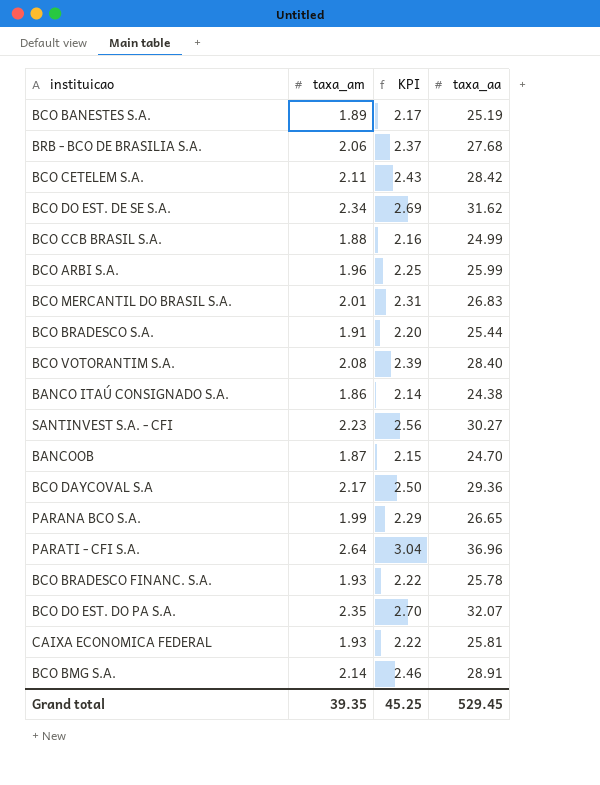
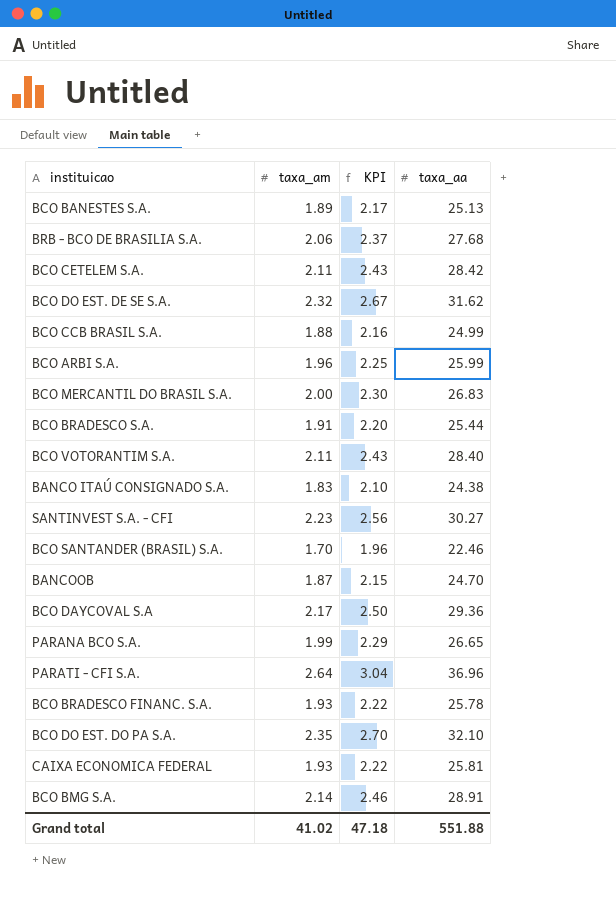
BCO BANESTES S.A. | taxa_aa: 25.19 -> 25.13
BCO DO EST. DE SE S.A. | taxa_am: 2.34 -> 2.32
BCO DO EST. DE SE S.A. | KPI: 2.69 -> 2.67
BCO MERCANTIL DO BRASIL S.A. | taxa_am: 2.01 -> 2.00
BCO MERCANTIL DO BRASIL S.A. | KPI: 2.31 -> 2.30
BCO VOTORANTIM S.A. | taxa_am: 2.08 -> 2.11
BCO VOTORANTIM S.A. | KPI: 2.39 -> 2.43
BANCO ITAÚ CONSIGNADO S.A. | taxa_am: 1.86 -> 1.83
BANCO ITAÚ CONSIGNADO S.A. | KPI: 2.14 -> 2.10
row BCO SANTANDER (BRASIL) S.A.: none -> 1.70 | 1.96 | 22.46
BCO DO EST. DO PA S.A. | taxa_aa: 32.07 -> 32.10
Grand total | taxa_am: 39.35 -> 41.02
Grand total | KPI: 45.25 -> 47.18
Grand total | taxa_aa: 529.45 -> 551.88

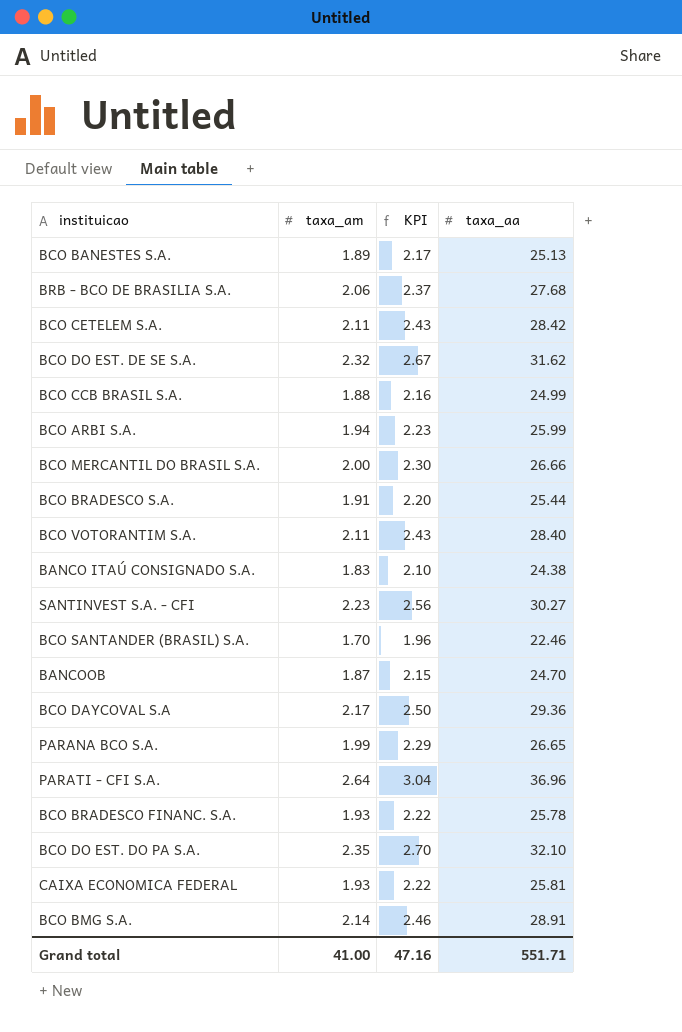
BCO ARBI S.A. | taxa_am: 1.96 -> 1.94
BCO ARBI S.A. | KPI: 2.25 -> 2.23
BCO MERCANTIL DO BRASIL S.A. | taxa_aa: 26.83 -> 26.66
Grand total | taxa_am: 41.02 -> 41.00
Grand total | KPI: 47.18 -> 47.16
Grand total | taxa_aa: 551.88 -> 551.71

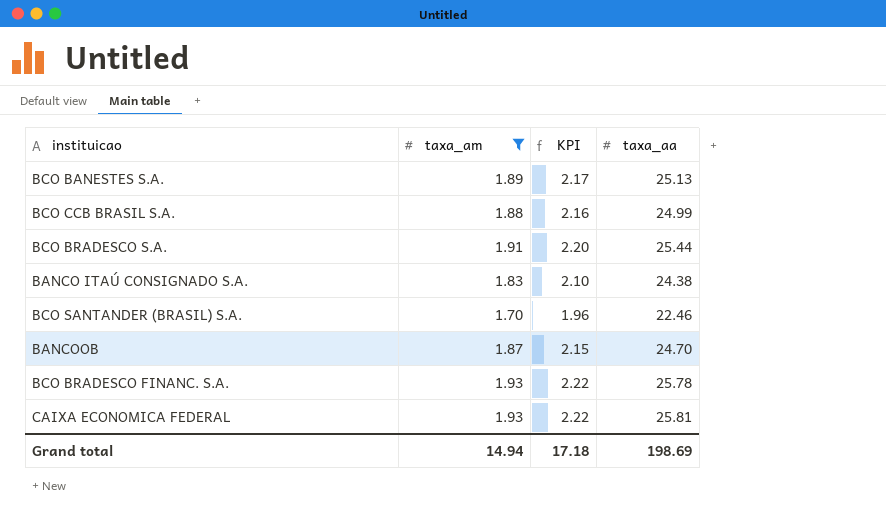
filter: none -> taxa_am <= 1.93
Grand total | taxa_am: 41.00 -> 14.94
Grand total | KPI: 47.16 -> 17.18
Grand total | taxa_aa: 551.71 -> 198.69

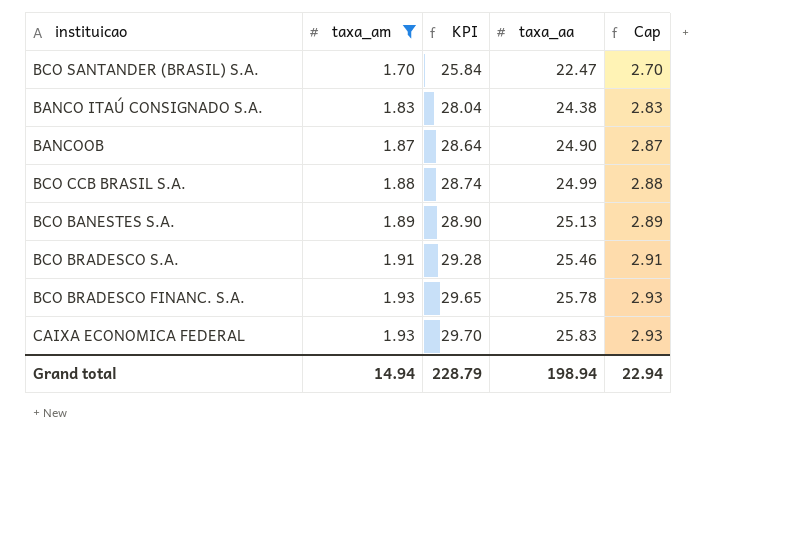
row order: none -> taxa_am ascending
column KPI | formula: [taxa_am] * 1.15 -> [taxa_aa] * 1.15
column Cap | formula: none -> [taxa_am] + 1
BCO SANTANDER (BRASIL) S.A. | taxa_aa: 22.46 -> 22.47
BANCOOB | taxa_aa: 24.70 -> 24.90
BCO BRADESCO S.A. | taxa_aa: 25.44 -> 25.46
CAIXA ECONOMICA FEDERAL | taxa_aa: 25.81 -> 25.83
Grand total | KPI: 17.18 -> 228.79
Grand total | taxa_aa: 198.69 -> 198.94

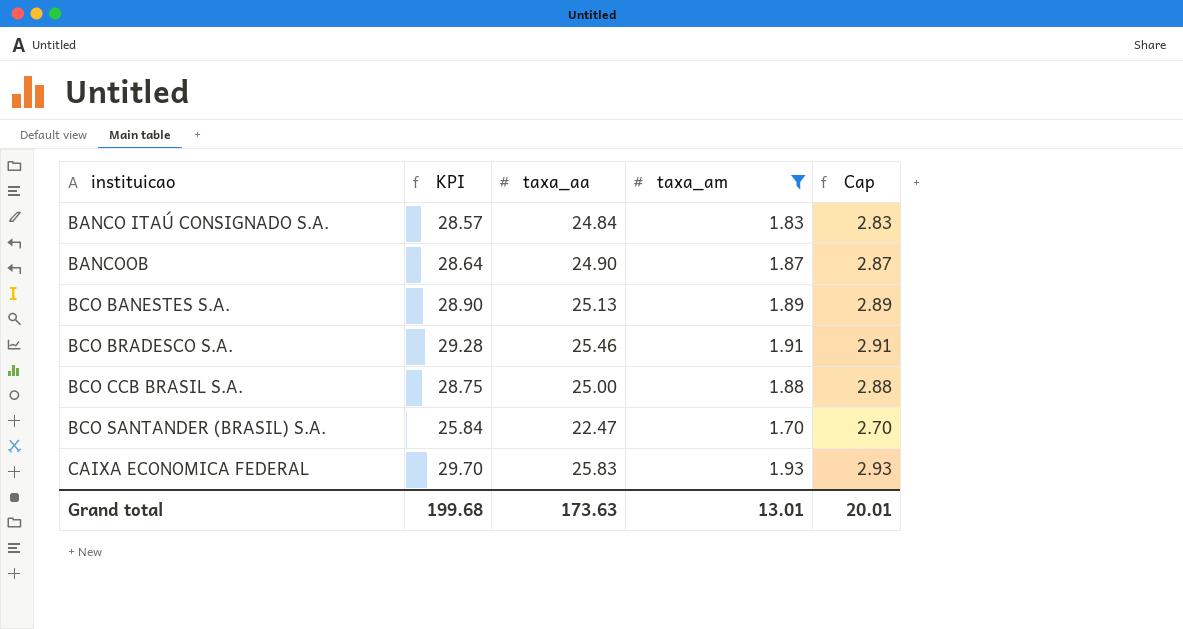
row order: taxa_am ascending -> instituicao ascending
column taxa_am | position: 2 -> 4
row BCO BRADESCO FINANC. S.A.: 1.93 | 29.65 | 25.78 | 2.93 -> none
BANCO ITAÚ CONSIGNADO S.A. | KPI: 28.04 -> 28.57
BANCO ITAÚ CONSIGNADO S.A. | taxa_aa: 24.38 -> 24.84
BCO CCB BRASIL S.A. | KPI: 28.74 -> 28.75
BCO CCB BRASIL S.A. | taxa_aa: 24.99 -> 25.00
Grand total | KPI: 228.79 -> 199.68
Grand total | taxa_aa: 198.94 -> 173.63
Grand total | taxa_am: 14.94 -> 13.01
Grand total | Cap: 22.94 -> 20.01

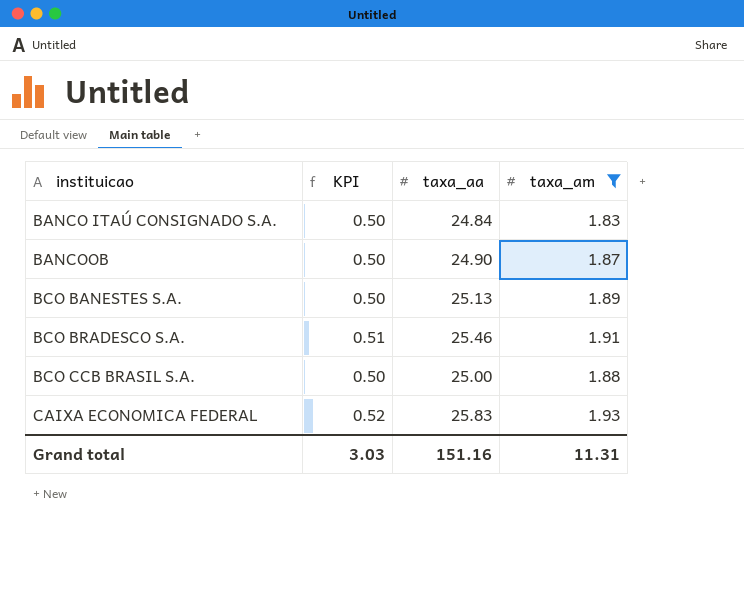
column Cap | formula: [taxa_am] + 1 -> none
column KPI | formula: [taxa_aa] * 1.15 -> [taxa_aa] * 0.02
row BCO SANTANDER (BRASIL) S.A.: 25.84 | 22.47 | 1.70 | 2.70 -> none
Grand total | KPI: 199.68 -> 3.03
Grand total | taxa_aa: 173.63 -> 151.16
Grand total | taxa_am: 13.01 -> 11.31

